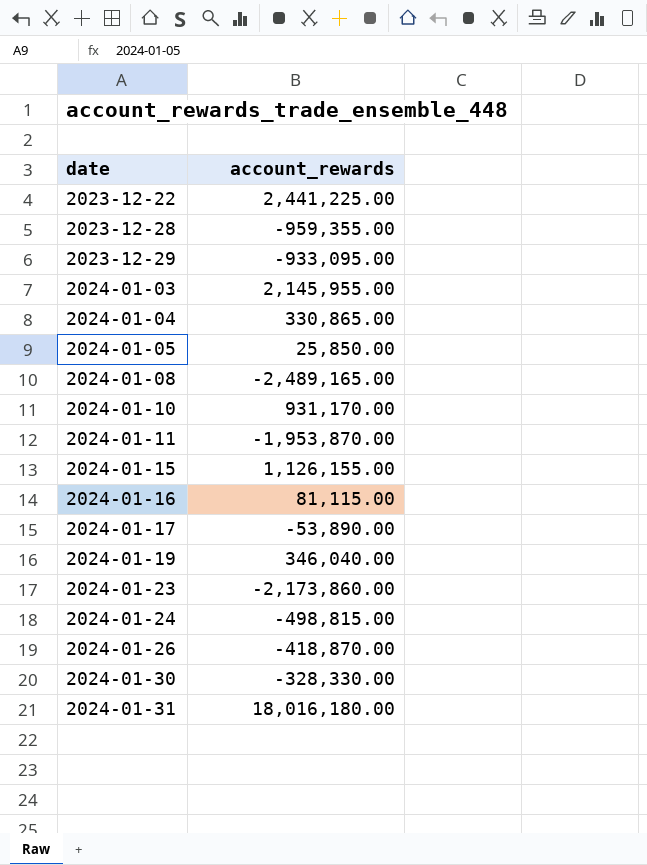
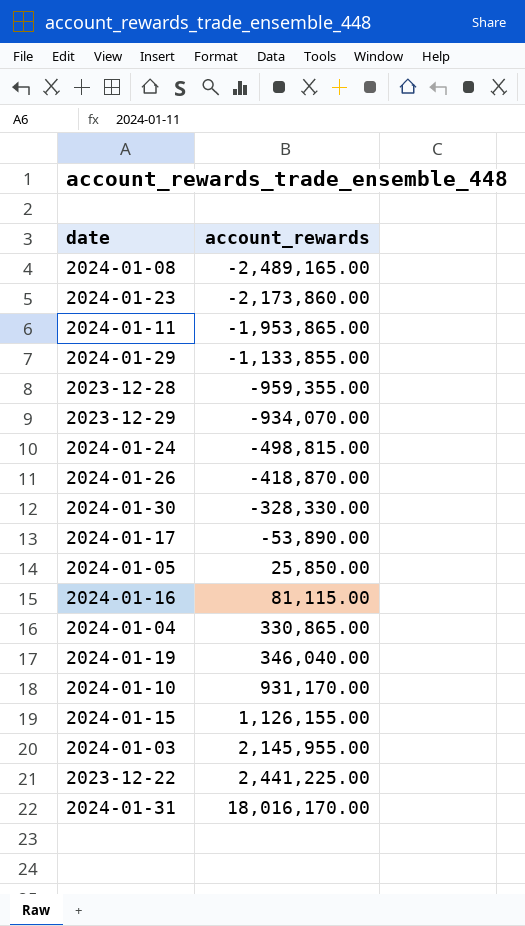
row order: date ascending -> account_rewards ascending
2024-01-11 | account_rewards: -1,953,870.00 -> -1,953,865.00
row 2024-01-29: none -> -1,133,855.00
2023-12-29 | account_rewards: -933,095.00 -> -934,070.00
2024-01-31 | account_rewards: 18,016,180.00 -> 18,016,170.00

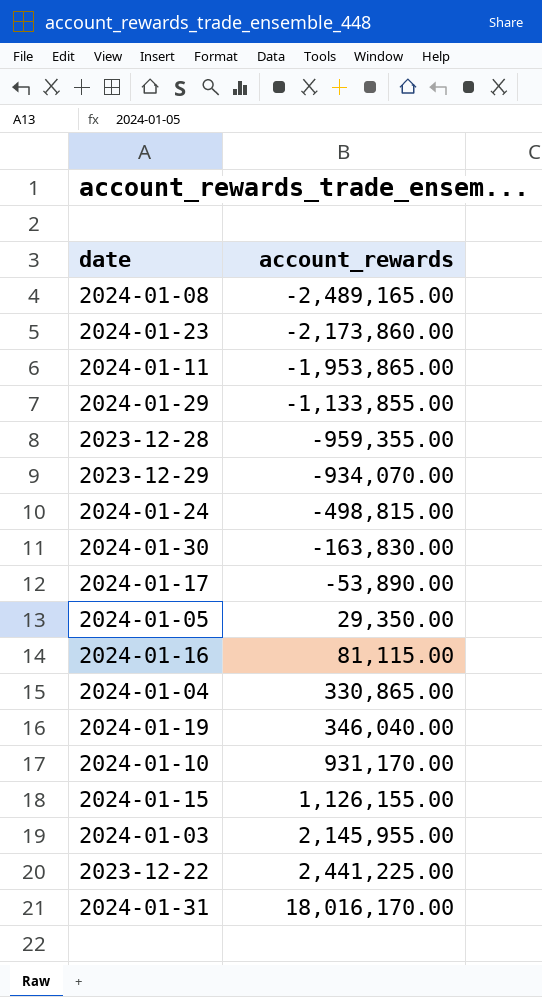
row 2024-01-26: -418,870.00 -> none
2024-01-30 | account_rewards: -328,330.00 -> -163,830.00
2024-01-05 | account_rewards: 25,850.00 -> 29,350.00

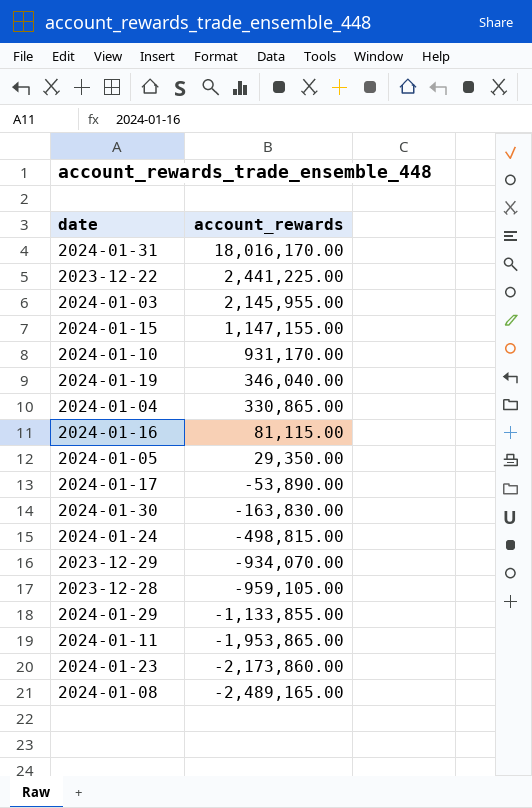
row order: account_rewards ascending -> account_rewards descending
2024-01-15 | account_rewards: 1,126,155.00 -> 1,147,155.00
2023-12-28 | account_rewards: -959,355.00 -> -959,105.00

